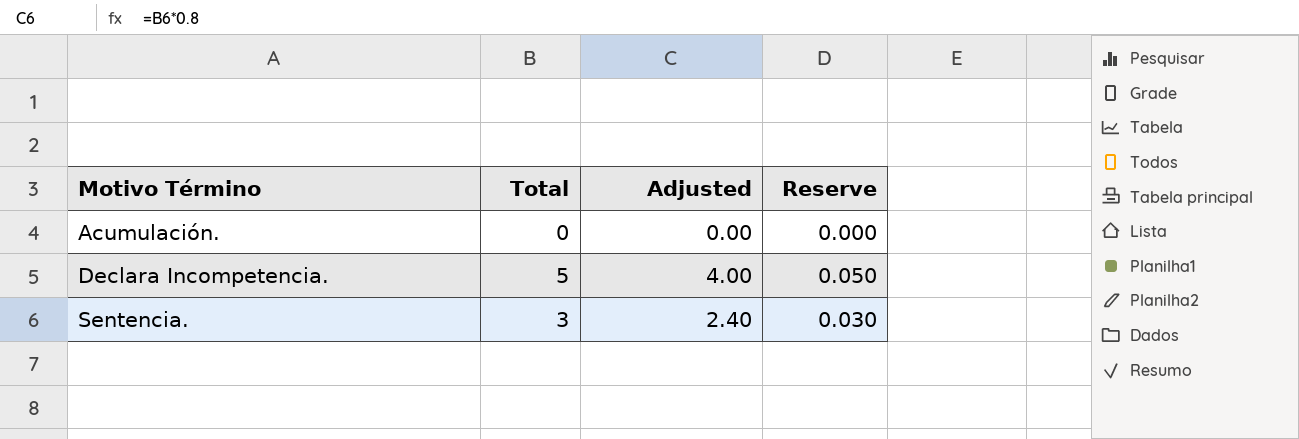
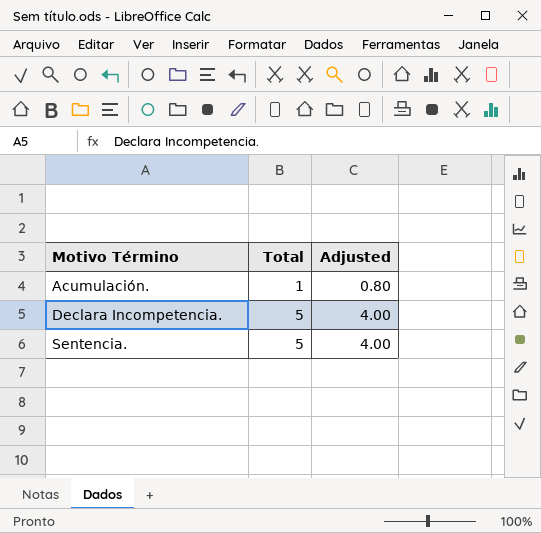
column Reserve | formula: [Total] * 0.01 -> none
Acumulación. | Total: 0 -> 1
Acumulación. | Adjusted: 0.00 -> 0.80
Sentencia. | Total: 3 -> 5
Sentencia. | Adjusted: 2.40 -> 4.00

